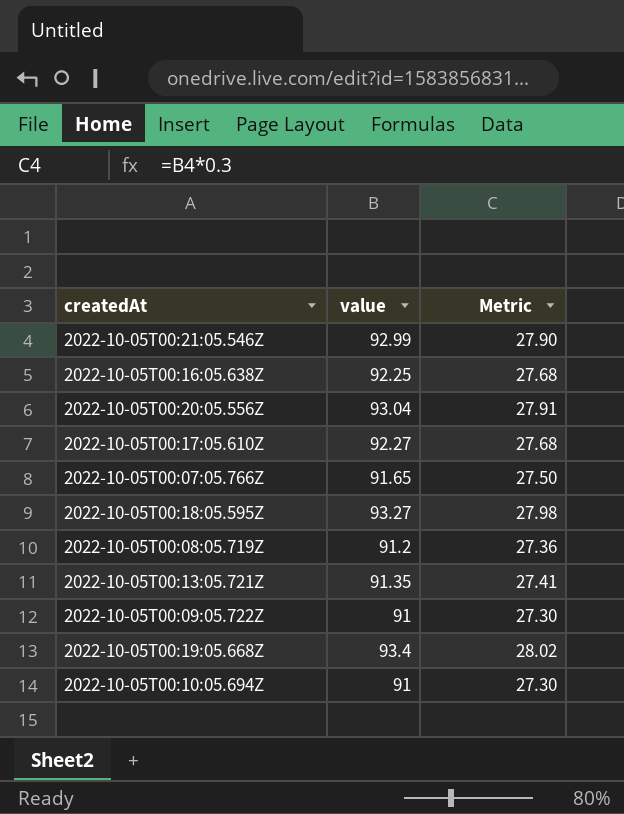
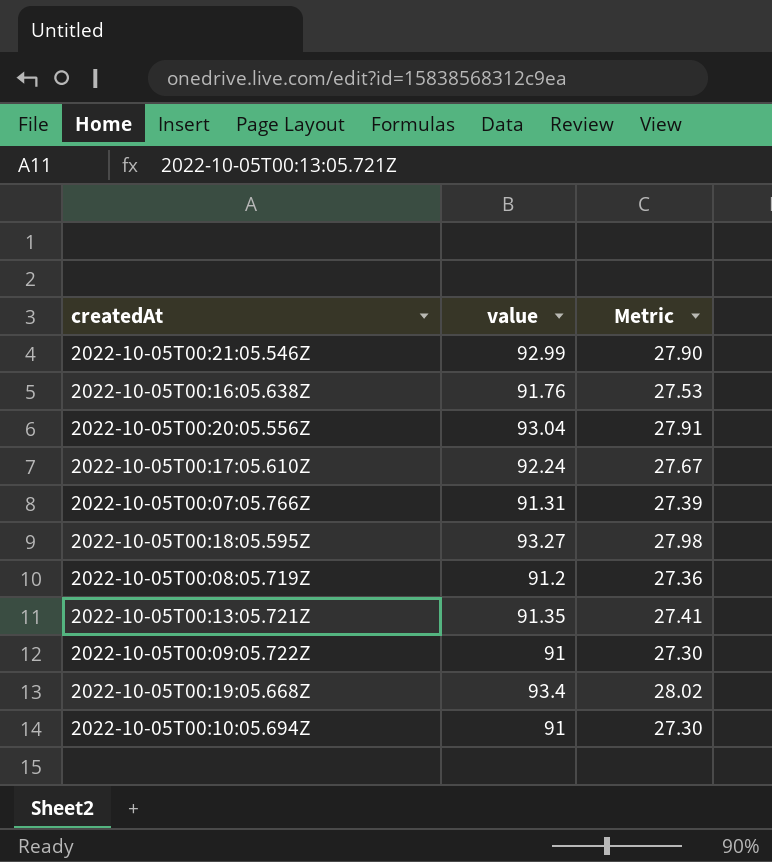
2022-10-05T00:16:05.638Z | value: 92.25 -> 91.76
2022-10-05T00:16:05.638Z | Metric: 27.68 -> 27.53
2022-10-05T00:17:05.610Z | value: 92.27 -> 92.24
2022-10-05T00:17:05.610Z | Metric: 27.68 -> 27.67
2022-10-05T00:07:05.766Z | value: 91.65 -> 91.31
2022-10-05T00:07:05.766Z | Metric: 27.50 -> 27.39

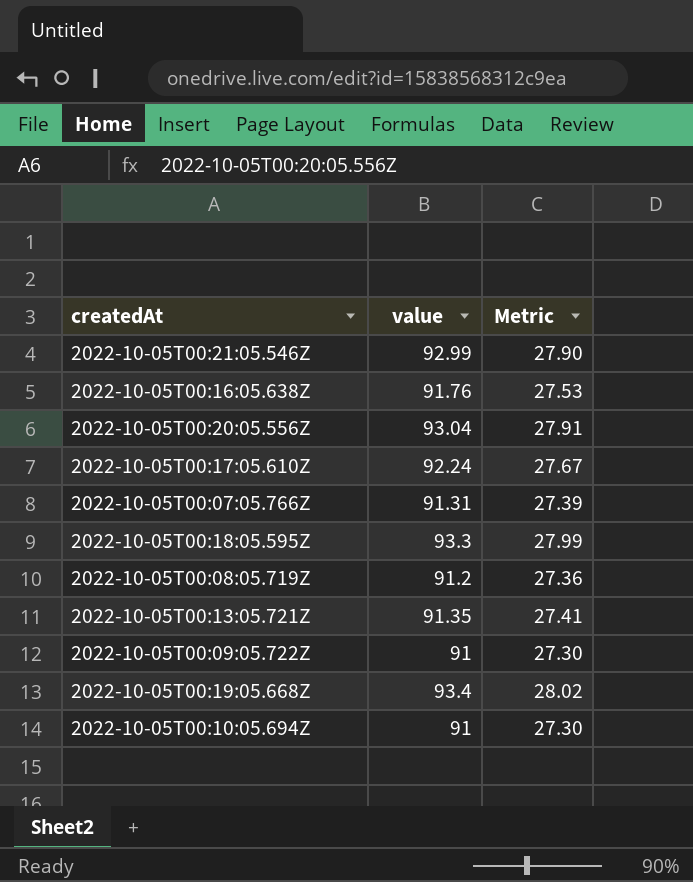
2022-10-05T00:18:05.595Z | value: 93.27 -> 93.3
2022-10-05T00:18:05.595Z | Metric: 27.98 -> 27.99

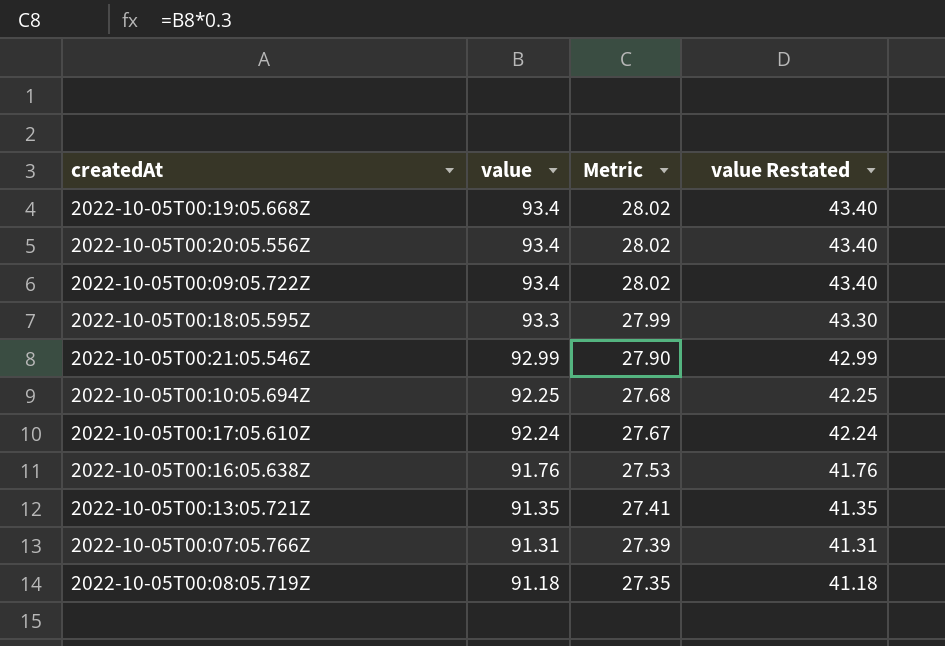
row order: none -> value descending
column value Restated | formula: none -> [value] - 50
2022-10-05T00:20:05.556Z | value: 93.04 -> 93.4
2022-10-05T00:20:05.556Z | Metric: 27.91 -> 28.02
2022-10-05T00:09:05.722Z | value: 91 -> 93.4
2022-10-05T00:09:05.722Z | Metric: 27.30 -> 28.02
2022-10-05T00:10:05.694Z | value: 91 -> 92.25
2022-10-05T00:10:05.694Z | Metric: 27.30 -> 27.68
2022-10-05T00:08:05.719Z | value: 91.2 -> 91.18
2022-10-05T00:08:05.719Z | Metric: 27.36 -> 27.35

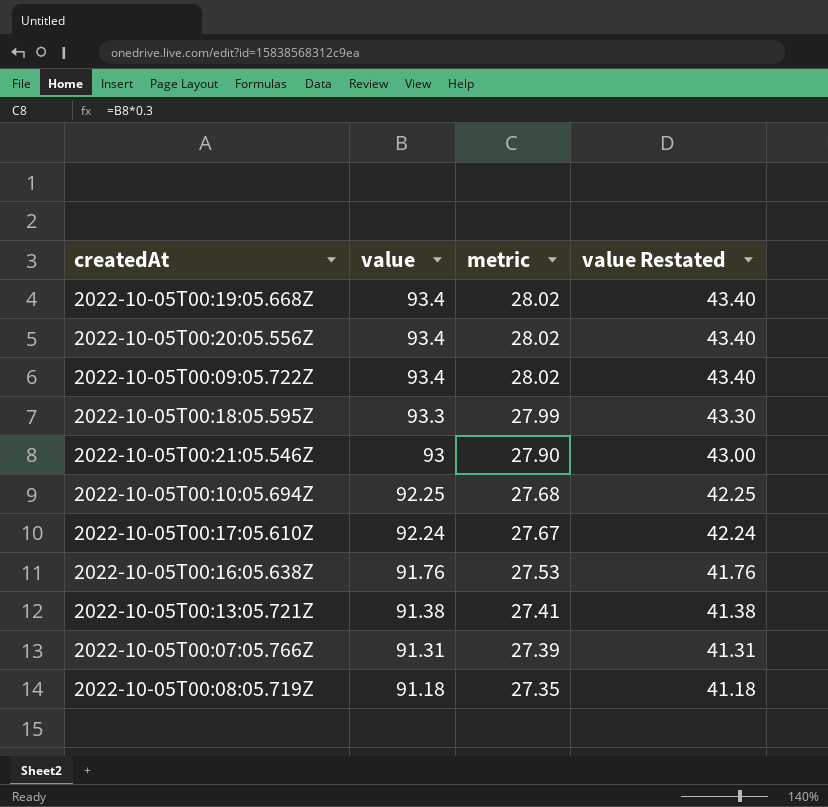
column name: Metric -> metric
2022-10-05T00:21:05.546Z | value: 92.99 -> 93
2022-10-05T00:21:05.546Z | value Restated: 42.99 -> 43.00
2022-10-05T00:13:05.721Z | value: 91.35 -> 91.38
2022-10-05T00:13:05.721Z | value Restated: 41.35 -> 41.38

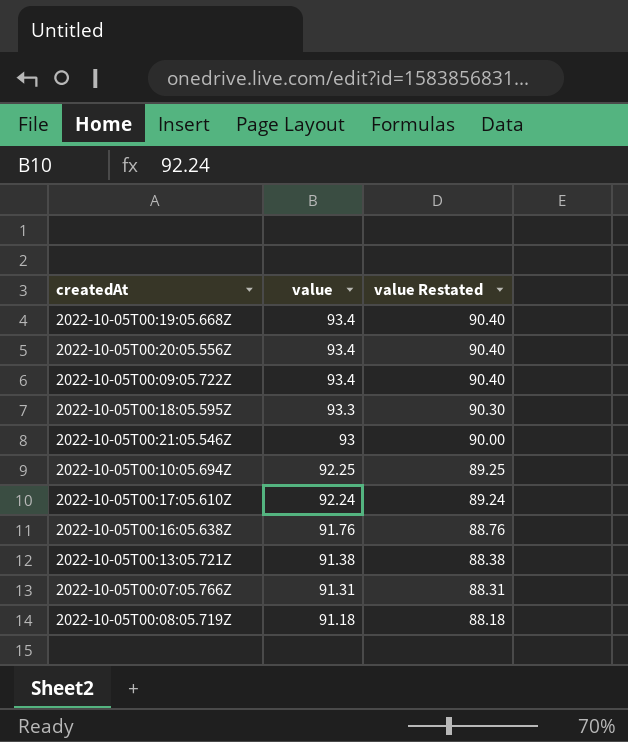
column metric | formula: [value] * 0.3 -> none
column value Restated | formula: [value] - 50 -> [value] - 3

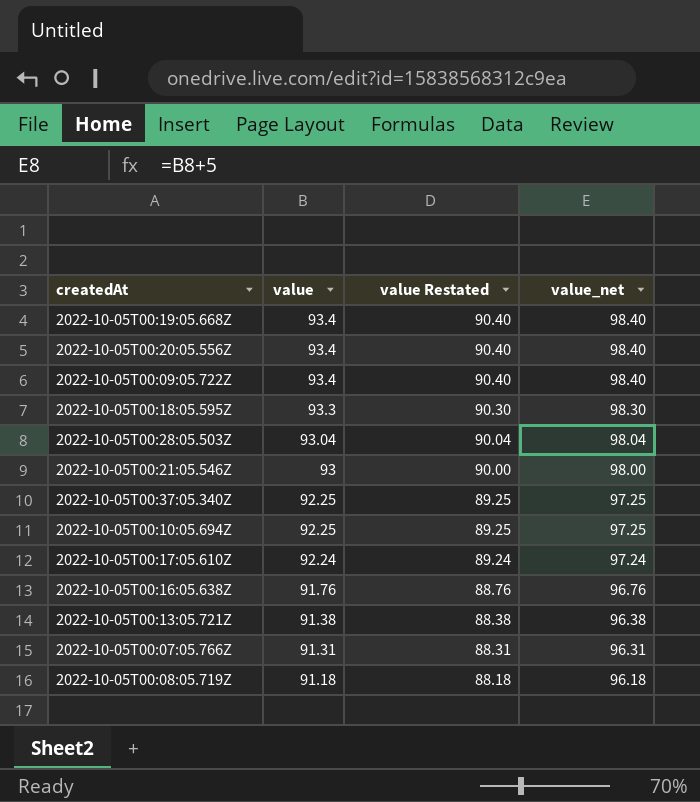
column value_net | formula: none -> [value] + 5
row 2022-10-05T00:28:05.503Z: none -> 93.04 | 90.04 | 98.04
row 2022-10-05T00:37:05.340Z: none -> 92.25 | 89.25 | 97.25

